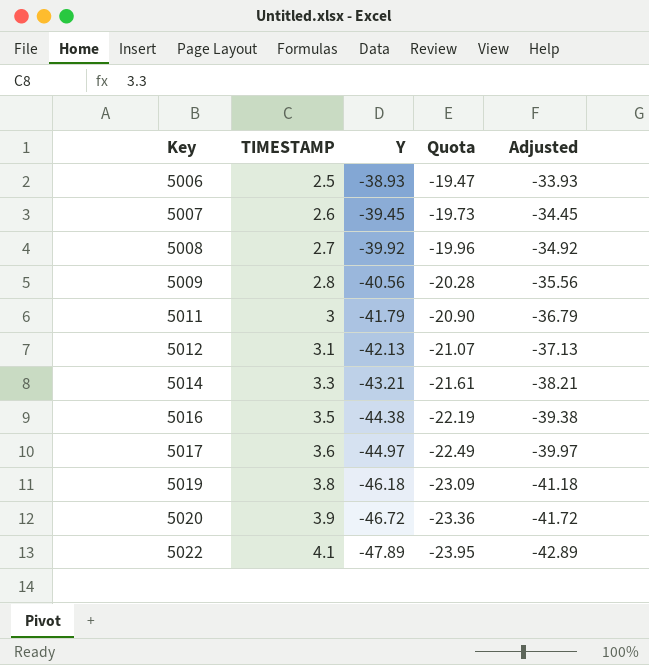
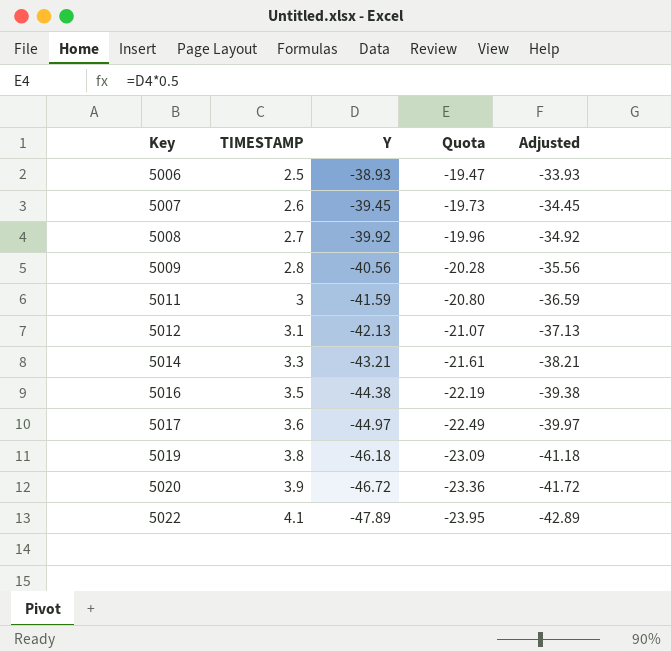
5011 | Y: -41.79 -> -41.59
5011 | Quota: -20.90 -> -20.80
5011 | Adjusted: -36.79 -> -36.59

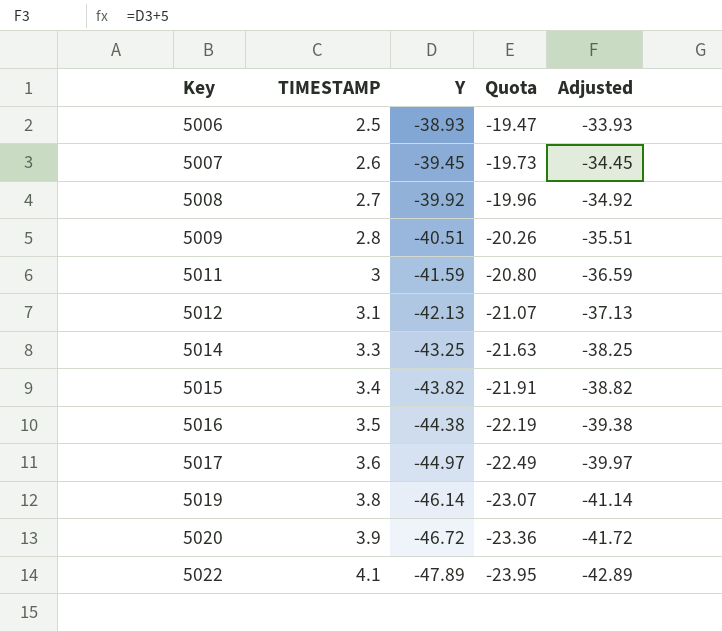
5009 | Y: -40.56 -> -40.51
5009 | Quota: -20.28 -> -20.26
5009 | Adjusted: -35.56 -> -35.51
5014 | Y: -43.21 -> -43.25
5014 | Quota: -21.61 -> -21.63
5014 | Adjusted: -38.21 -> -38.25
row 5015: none -> 3.4 | -43.82 | -21.91 | -38.82
5019 | Y: -46.18 -> -46.14
5019 | Quota: -23.09 -> -23.07
5019 | Adjusted: -41.18 -> -41.14

